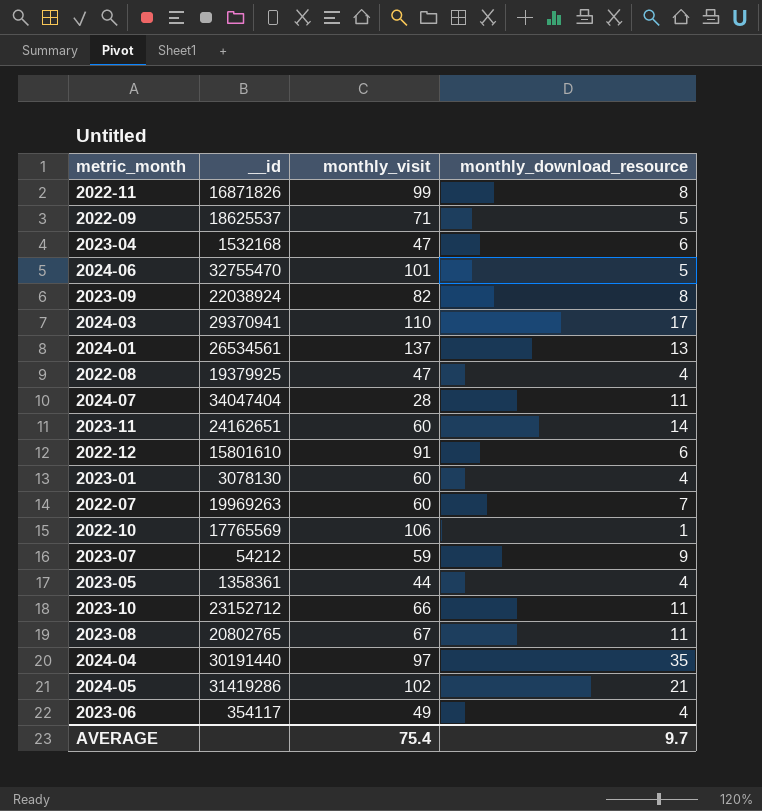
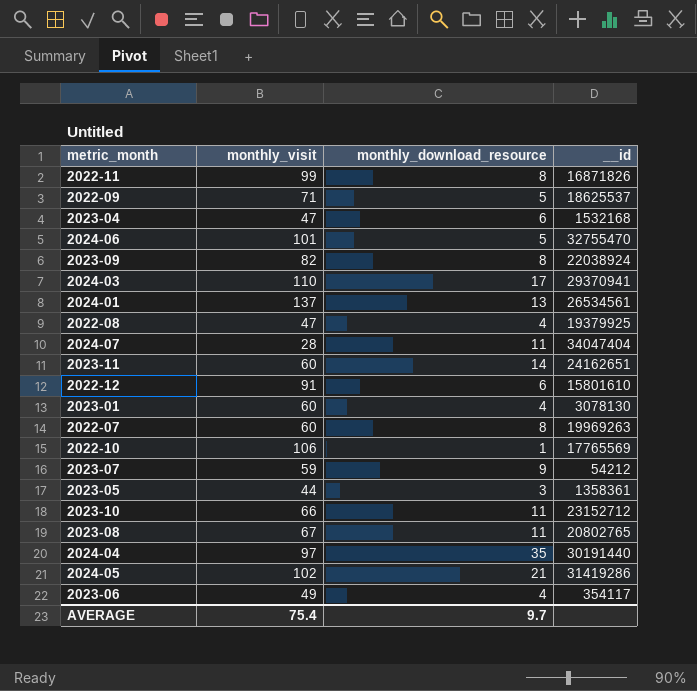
column __id | position: 2 -> 4
2022-07 | monthly_download_resource: 7 -> 8
2023-05 | monthly_download_resource: 4 -> 3

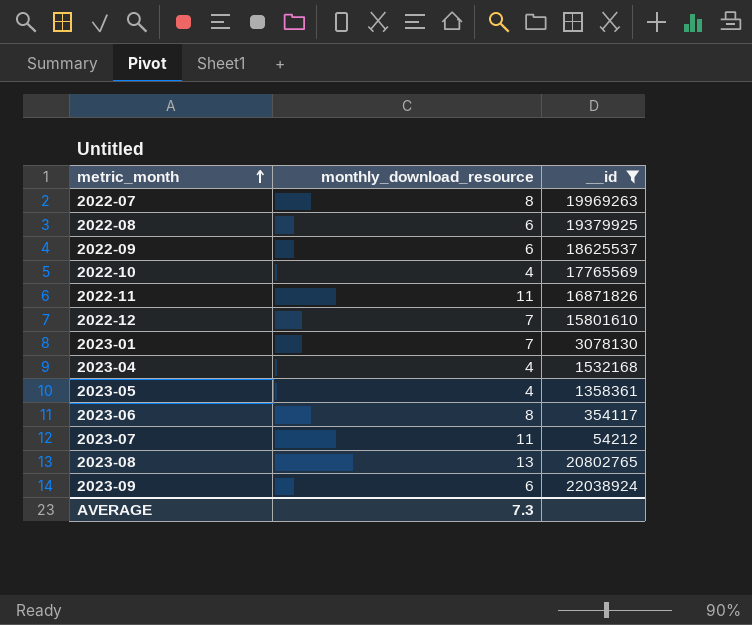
filter: none -> __id <= 22038924
row order: none -> metric_month ascending
column monthly_visit | position: 2 -> none
2022-08 | monthly_download_resource: 4 -> 6
2022-09 | monthly_download_resource: 5 -> 6
2022-10 | monthly_download_resource: 1 -> 4
2022-11 | monthly_download_resource: 8 -> 11
2022-12 | monthly_download_resource: 6 -> 7
2023-01 | monthly_download_resource: 4 -> 7
2023-04 | monthly_download_resource: 6 -> 4
2023-05 | monthly_download_resource: 3 -> 4
2023-06 | monthly_download_resource: 4 -> 8
2023-07 | monthly_download_resource: 9 -> 11
2023-08 | monthly_download_resource: 11 -> 13
2023-09 | monthly_download_resource: 8 -> 6
AVERAGE | monthly_download_resource: 9.7 -> 7.3

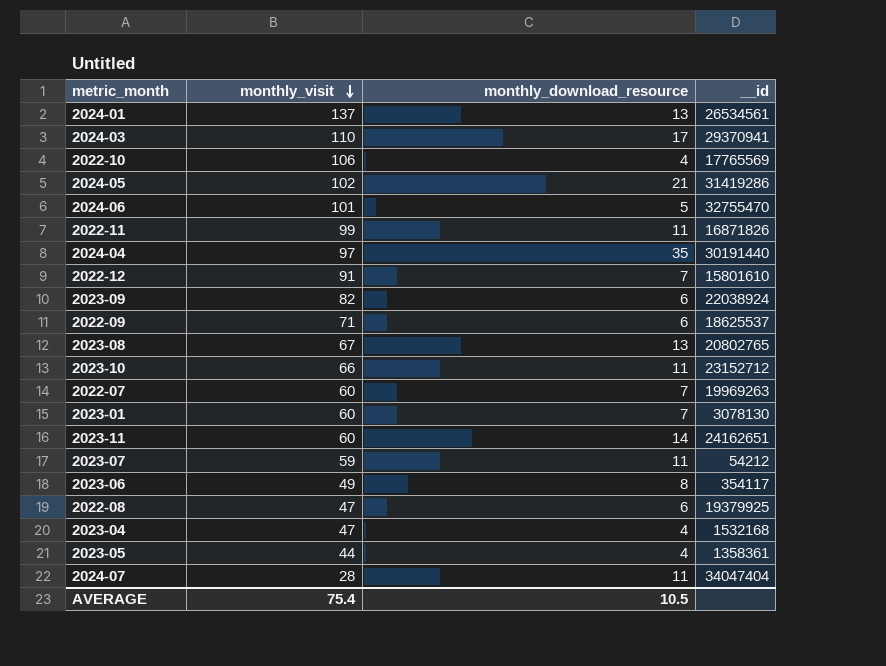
filter: __id <= 22038924 -> none
row order: metric_month ascending -> monthly_visit descending
column monthly_visit | position: none -> 2
2022-07 | monthly_download_resource: 8 -> 7
AVERAGE | monthly_download_resource: 7.3 -> 10.5

